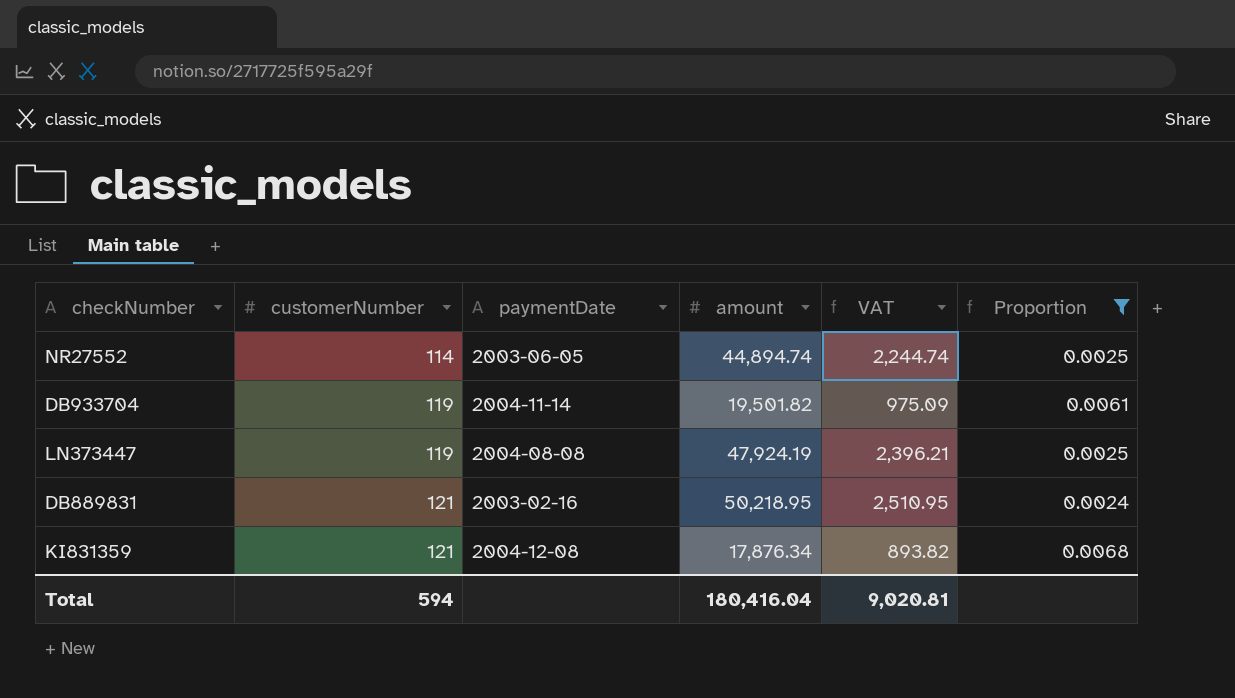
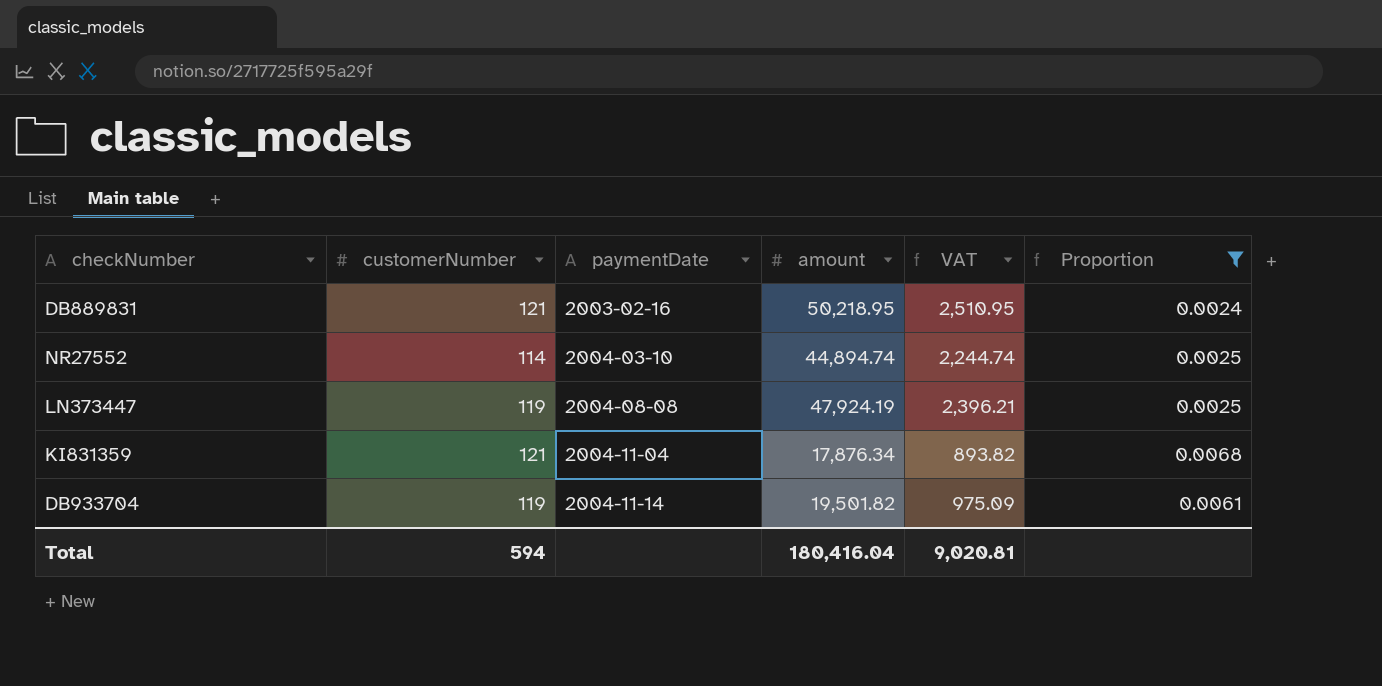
row order: customerNumber ascending -> paymentDate ascending
NR27552 | paymentDate: 2003-06-05 -> 2004-03-10
KI831359 | paymentDate: 2004-12-08 -> 2004-11-04

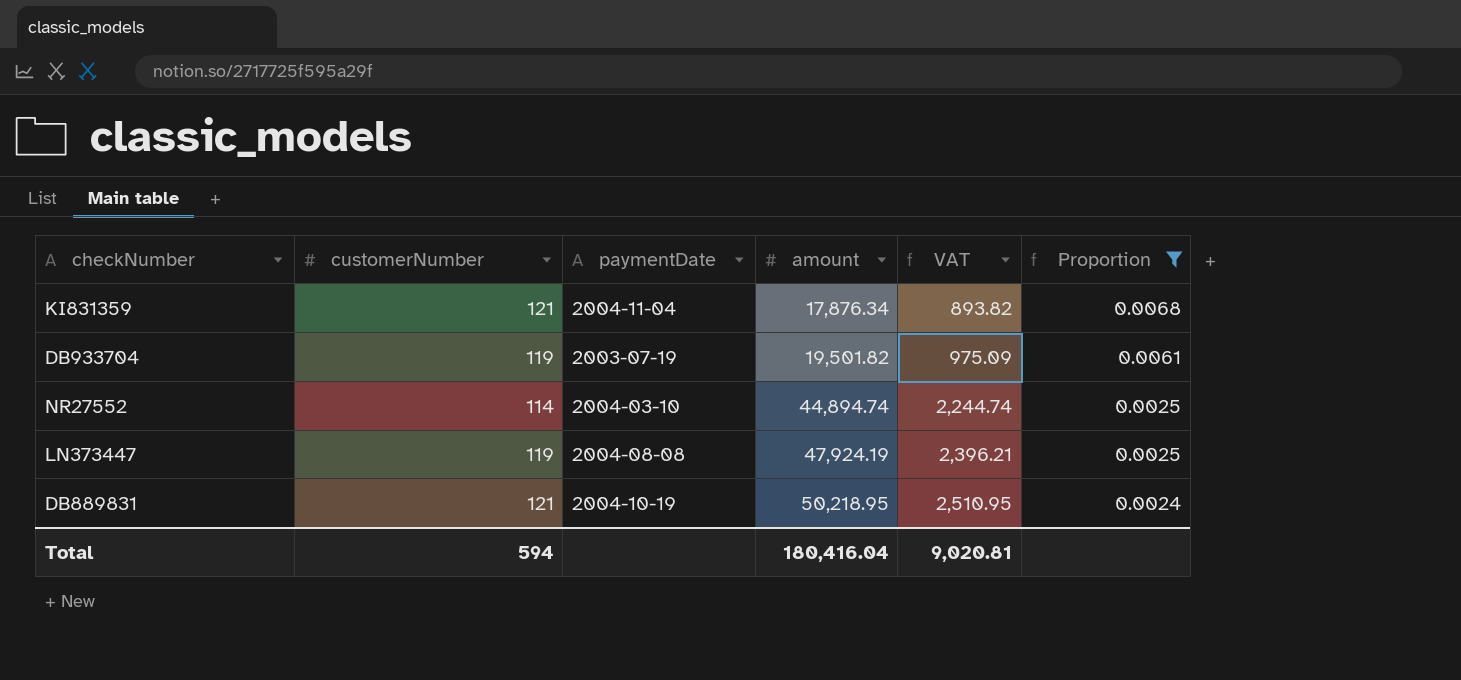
row order: paymentDate ascending -> amount ascending
DB933704 | paymentDate: 2004-11-14 -> 2003-07-19
DB889831 | paymentDate: 2003-02-16 -> 2004-10-19

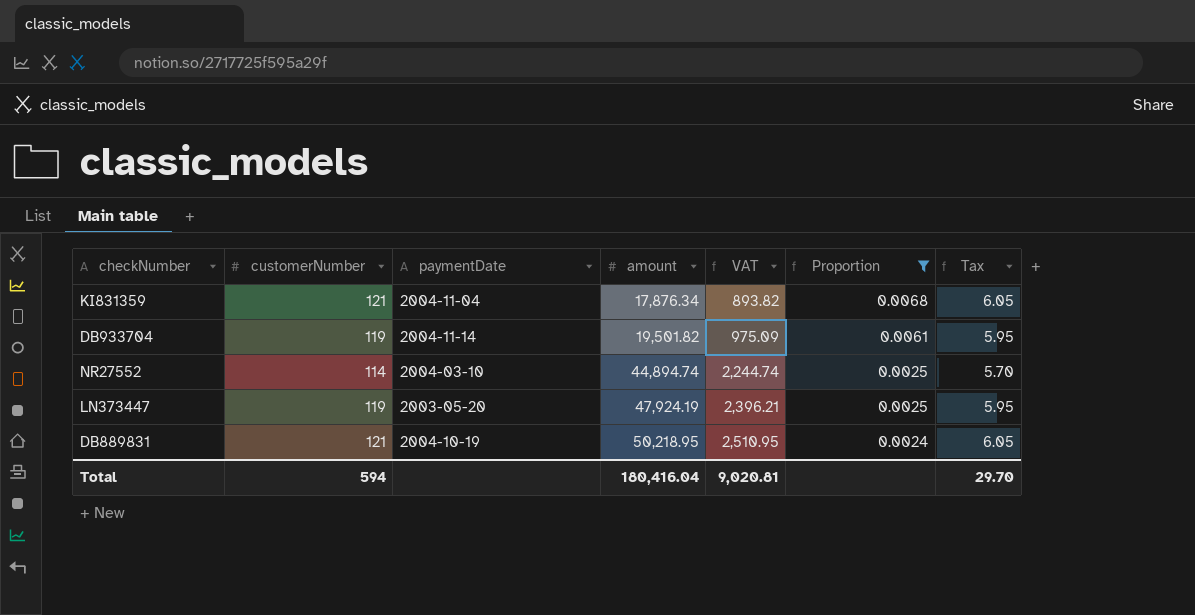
column Tax | formula: none -> [customerNumber] * 0.05
DB933704 | paymentDate: 2003-07-19 -> 2004-11-14
LN373447 | paymentDate: 2004-08-08 -> 2003-05-20

